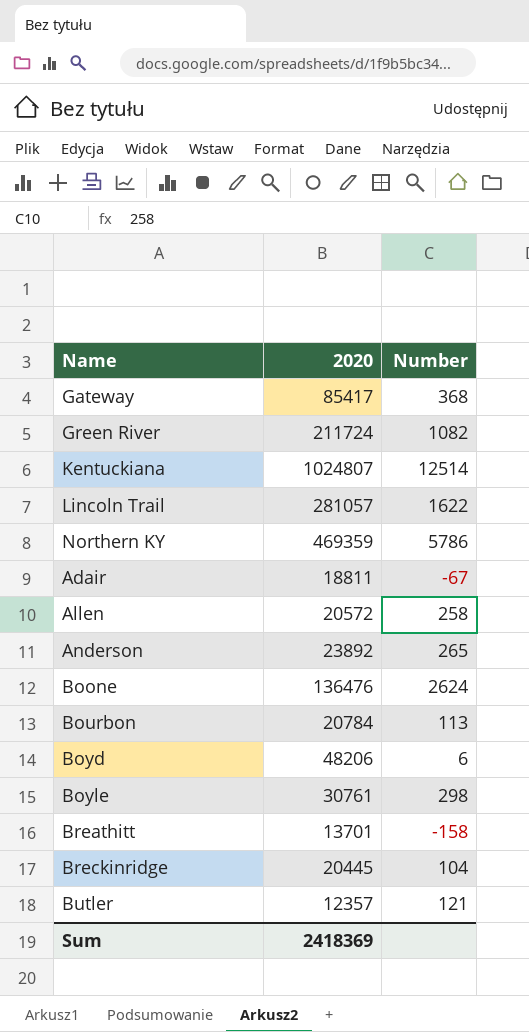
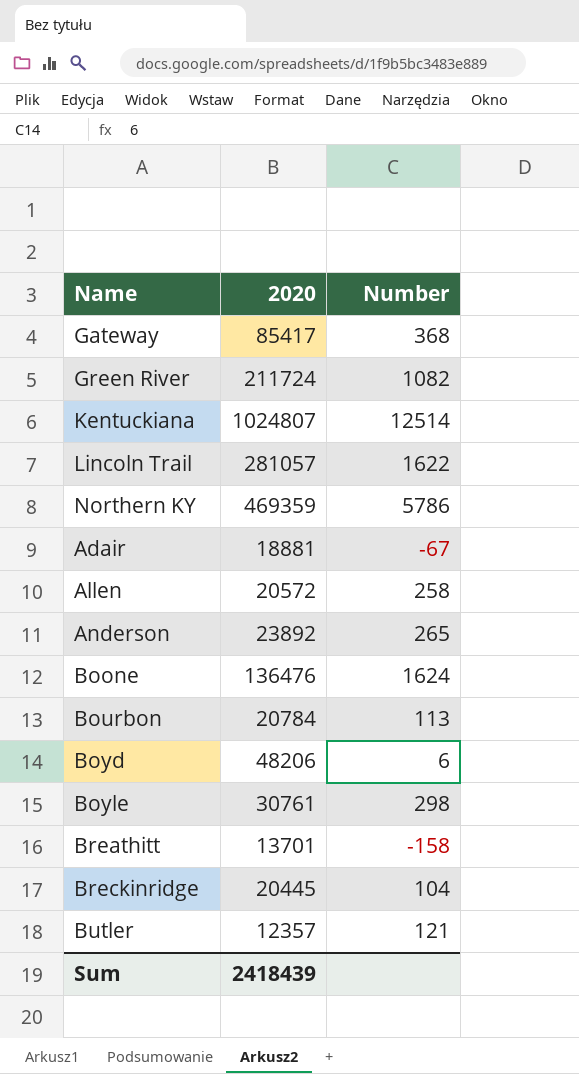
Adair | 2020: 18811 -> 18881
Boone | Number: 2624 -> 1624
Sum | 2020: 2418369 -> 2418439

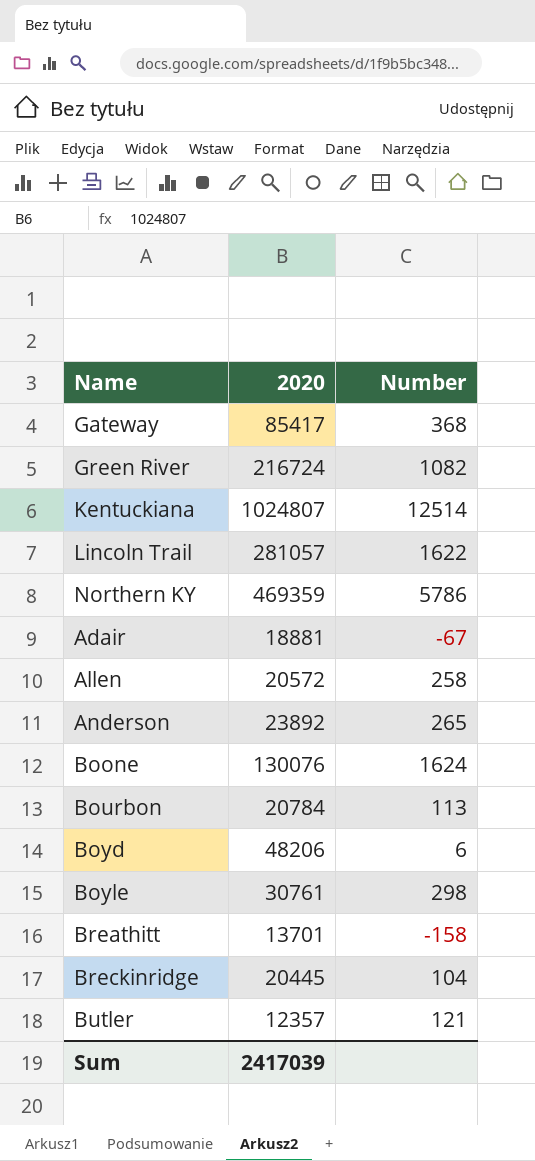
Green River | 2020: 211724 -> 216724
Boone | 2020: 136476 -> 130076
Sum | 2020: 2418439 -> 2417039

